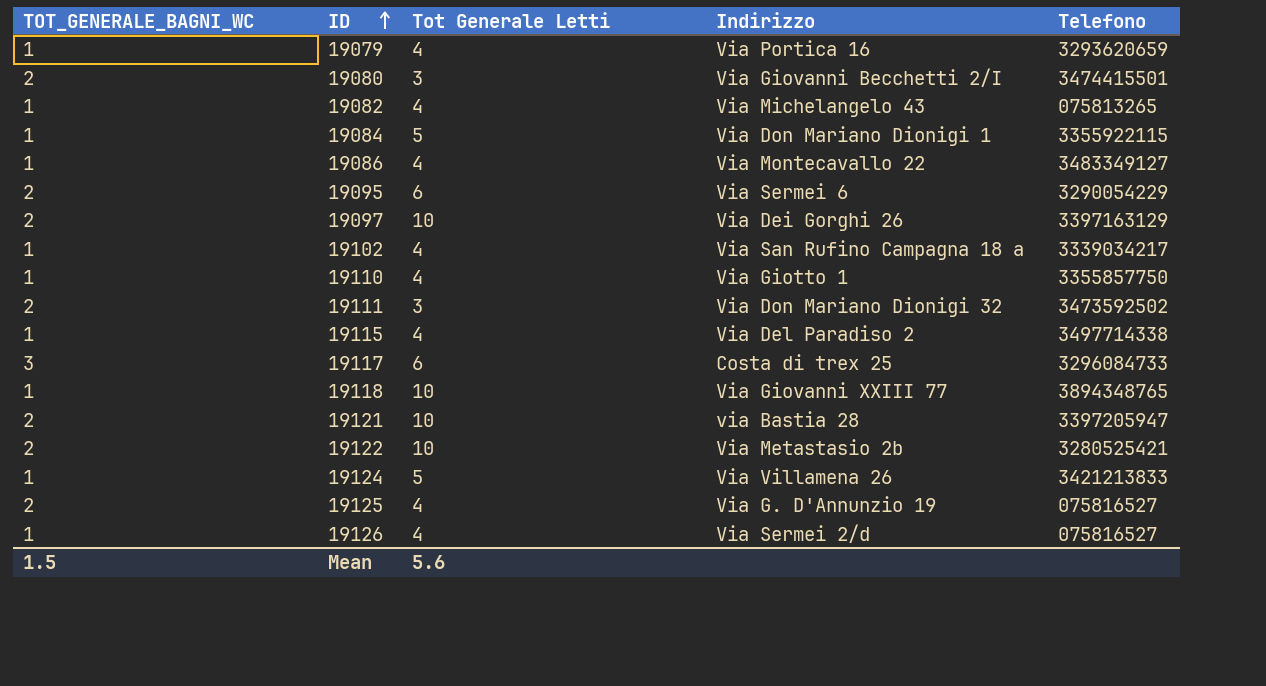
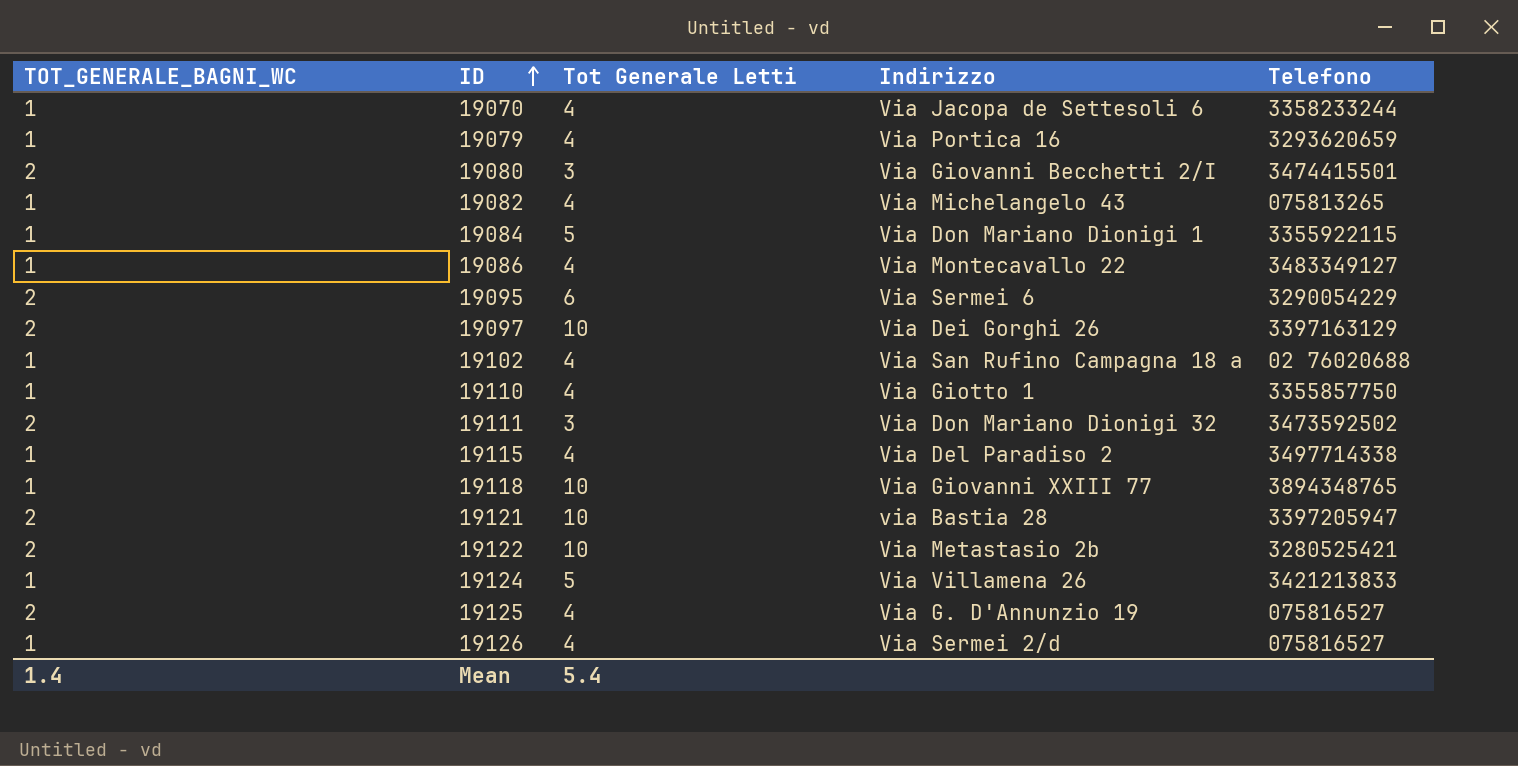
row 19117: 3 | 6 | Costa di trex 25 | 3296084733 -> none
row 19070: none -> 1 | 4 | Via Jacopa de Settesoli 6 | 3358233244
19102 | Telefono: 3339034217 -> 02 76020688
Mean | TOT_GENERALE_BAGNI_WC: 1.5 -> 1.4
Mean | Tot Generale Letti: 5.6 -> 5.4

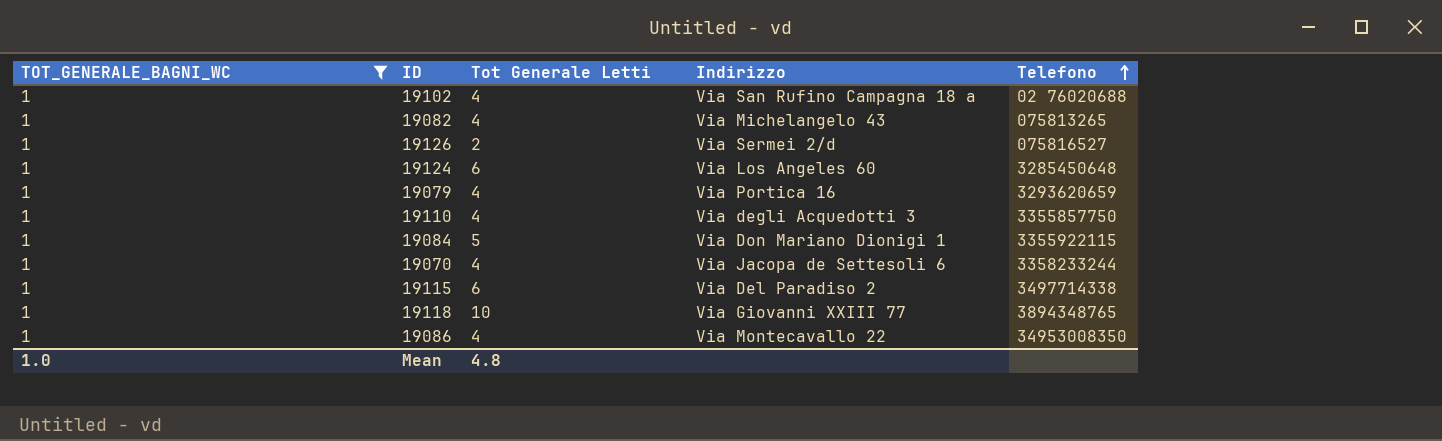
filter: none -> TOT_GENERALE_BAGNI_WC = 1
row order: ID ascending -> Telefono ascending
19126 | Tot Generale Letti: 4 -> 2
19124 | Tot Generale Letti: 5 -> 6
19124 | Indirizzo: Via Villamena 26 -> Via Los Angeles 60
19124 | Telefono: 3421213833 -> 3285450648
19110 | Indirizzo: Via Giotto 1 -> Via degli Acquedotti 3
19115 | Tot Generale Letti: 4 -> 6
19086 | Telefono: 3483349127 -> 34953008350
Mean | TOT_GENERALE_BAGNI_WC: 1.4 -> 1.0
Mean | Tot Generale Letti: 5.4 -> 4.8

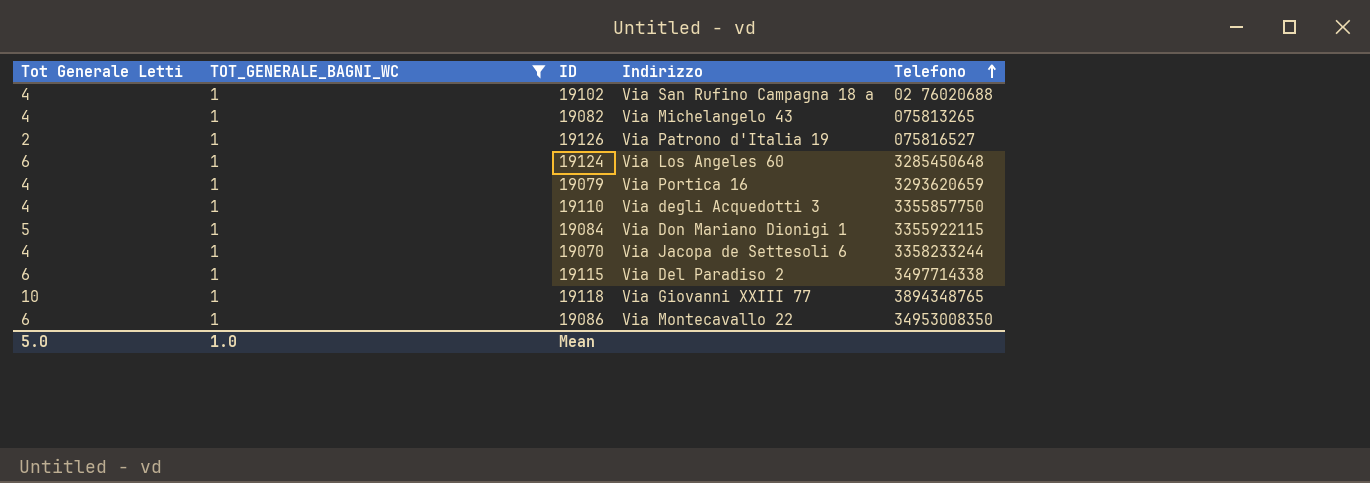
column Tot Generale Letti | position: 3 -> 1
19126 | Indirizzo: Via Sermei 2/d -> Via Patrono d'Italia 19
19086 | Tot Generale Letti: 4 -> 6
Mean | Tot Generale Letti: 4.8 -> 5.0

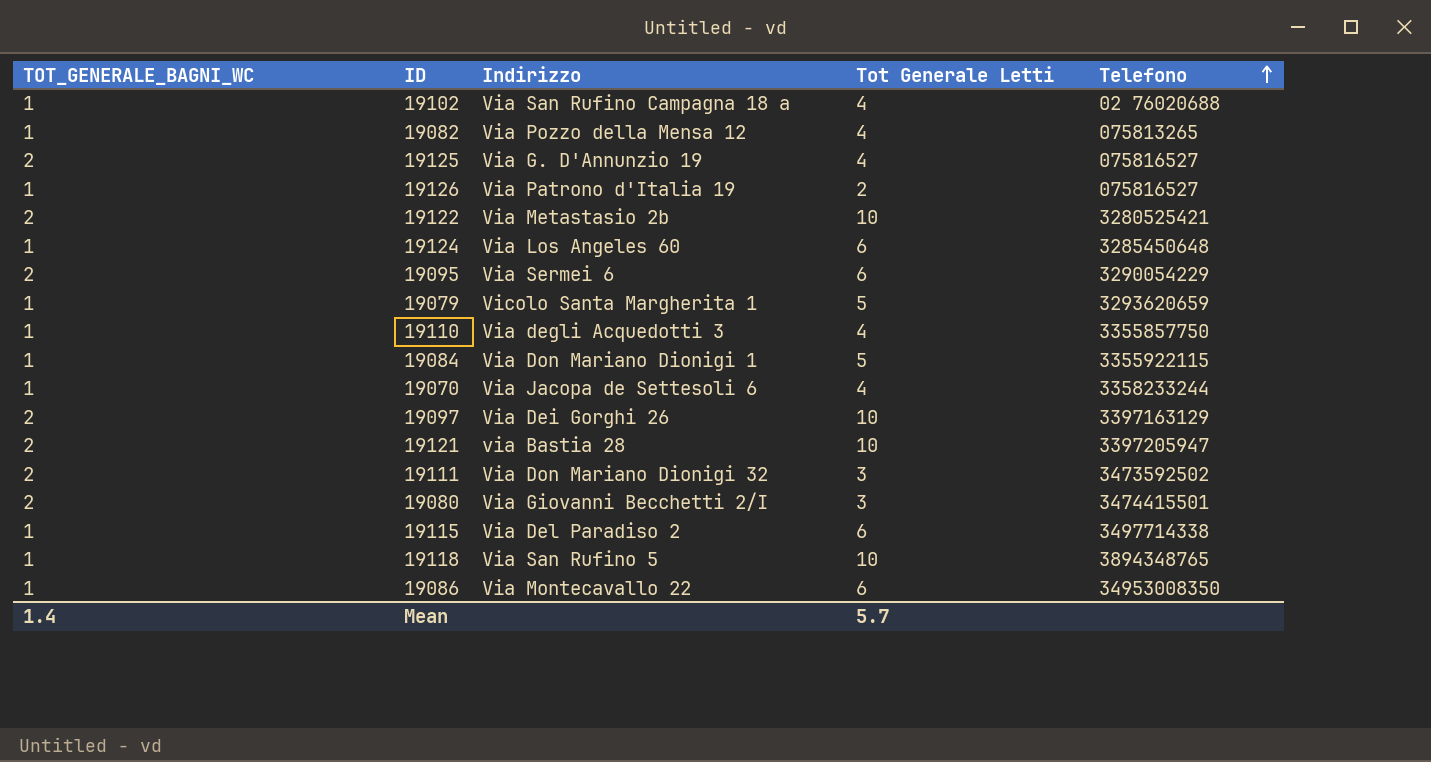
filter: TOT_GENERALE_BAGNI_WC = 1 -> none
column Tot Generale Letti | position: 1 -> 4
19082 | Indirizzo: Via Michelangelo 43 -> Via Pozzo della Mensa 12
19079 | Indirizzo: Via Portica 16 -> Vicolo Santa Margherita 1
19079 | Tot Generale Letti: 4 -> 5
19118 | Indirizzo: Via Giovanni XXIII 77 -> Via San Rufino 5
Mean | TOT_GENERALE_BAGNI_WC: 1.0 -> 1.4
Mean | Tot Generale Letti: 5.0 -> 5.7

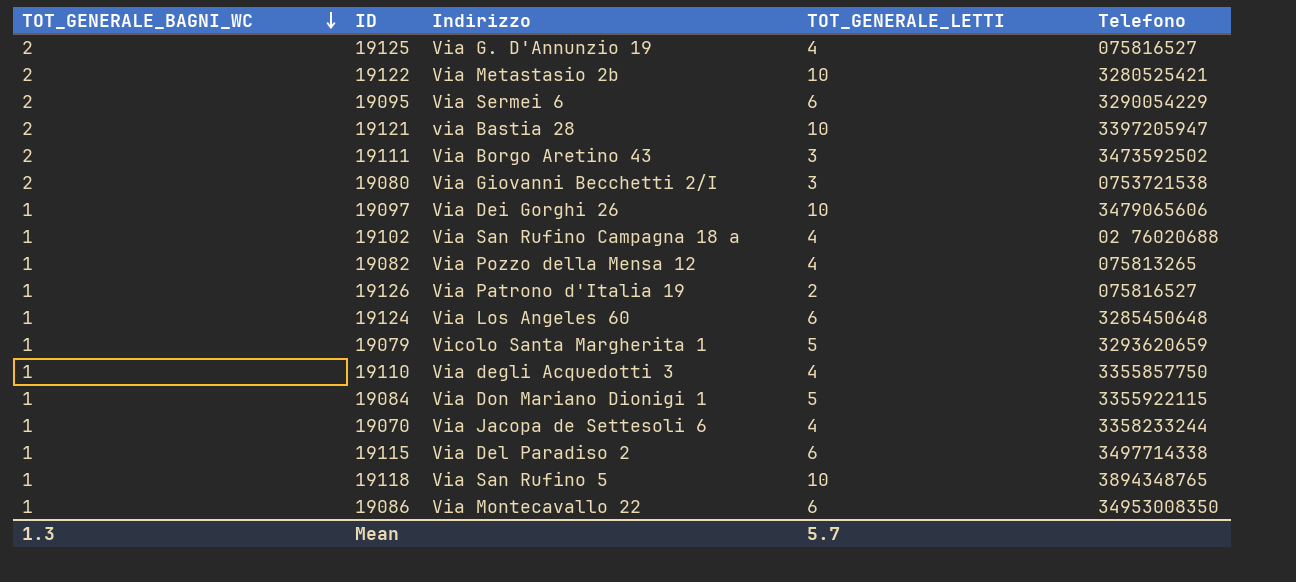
row order: Telefono ascending -> TOT_GENERALE_BAGNI_WC descending
column name: Tot Generale Letti -> TOT_GENERALE_LETTI
19111 | Indirizzo: Via Don Mariano Dionigi 32 -> Via Borgo Aretino 43
19080 | Telefono: 3474415501 -> 0753721538
19097 | TOT_GENERALE_BAGNI_WC: 2 -> 1
19097 | Telefono: 3397163129 -> 3479065606
Mean | TOT_GENERALE_BAGNI_WC: 1.4 -> 1.3

